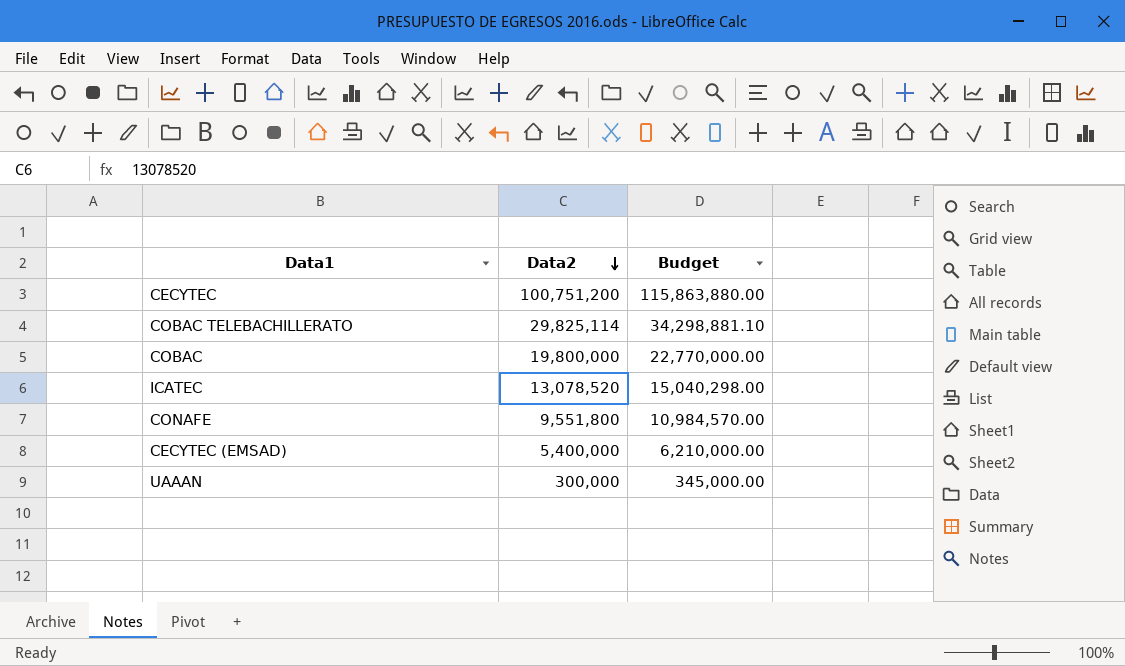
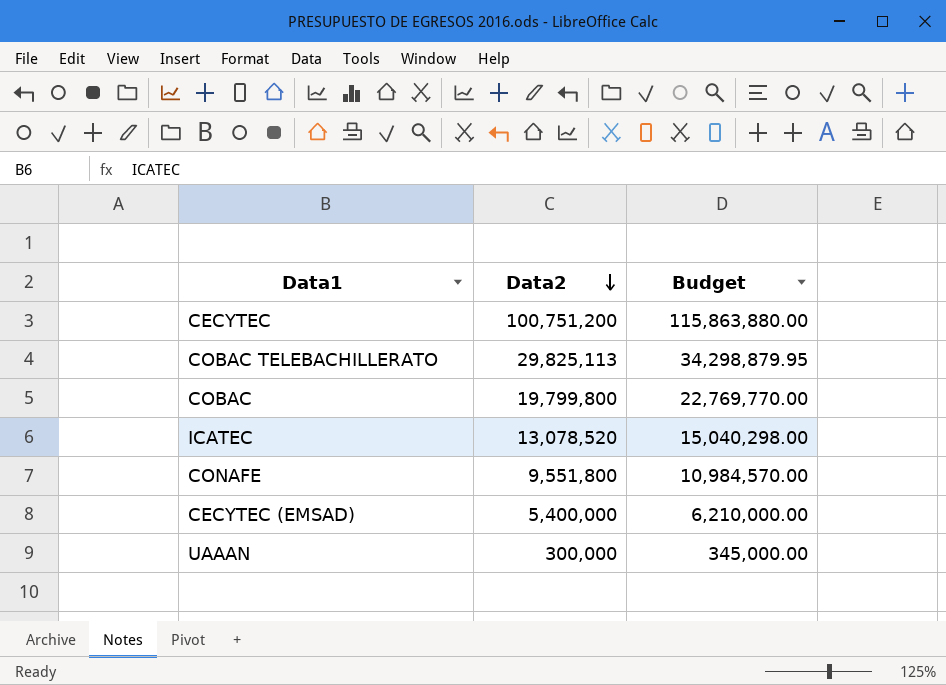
COBAC TELEBACHILLERATO | Data2: 29,825,114 -> 29,825,113
COBAC TELEBACHILLERATO | Budget: 34,298,881.10 -> 34,298,879.95
COBAC | Data2: 19,800,000 -> 19,799,800
COBAC | Budget: 22,770,000.00 -> 22,769,770.00

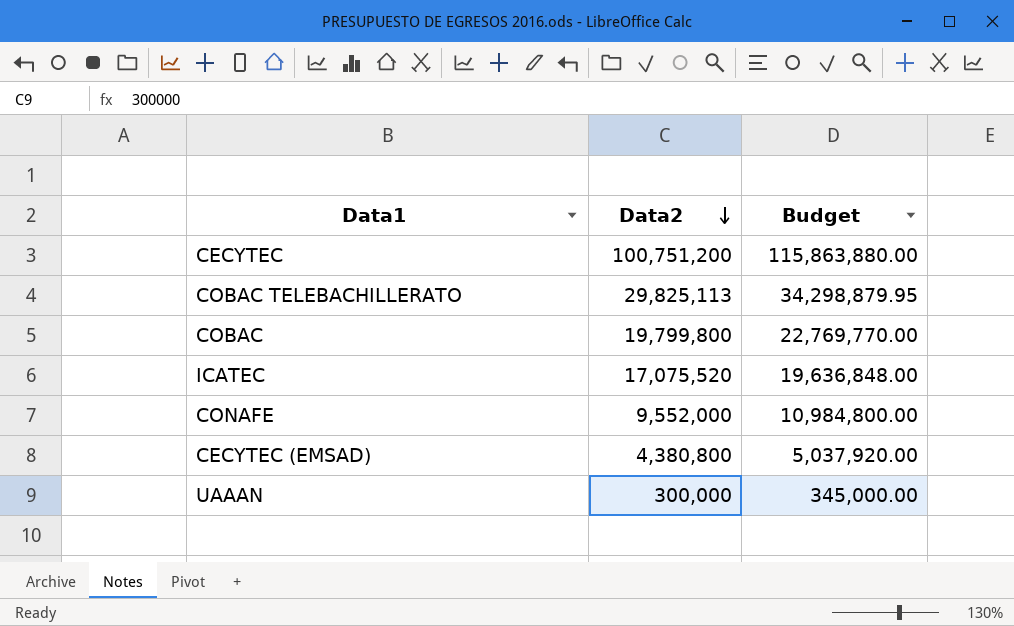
ICATEC | Data2: 13,078,520 -> 17,075,520
ICATEC | Budget: 15,040,298.00 -> 19,636,848.00
CONAFE | Data2: 9,551,800 -> 9,552,000
CONAFE | Budget: 10,984,570.00 -> 10,984,800.00
CECYTEC (EMSAD) | Data2: 5,400,000 -> 4,380,800
CECYTEC (EMSAD) | Budget: 6,210,000.00 -> 5,037,920.00

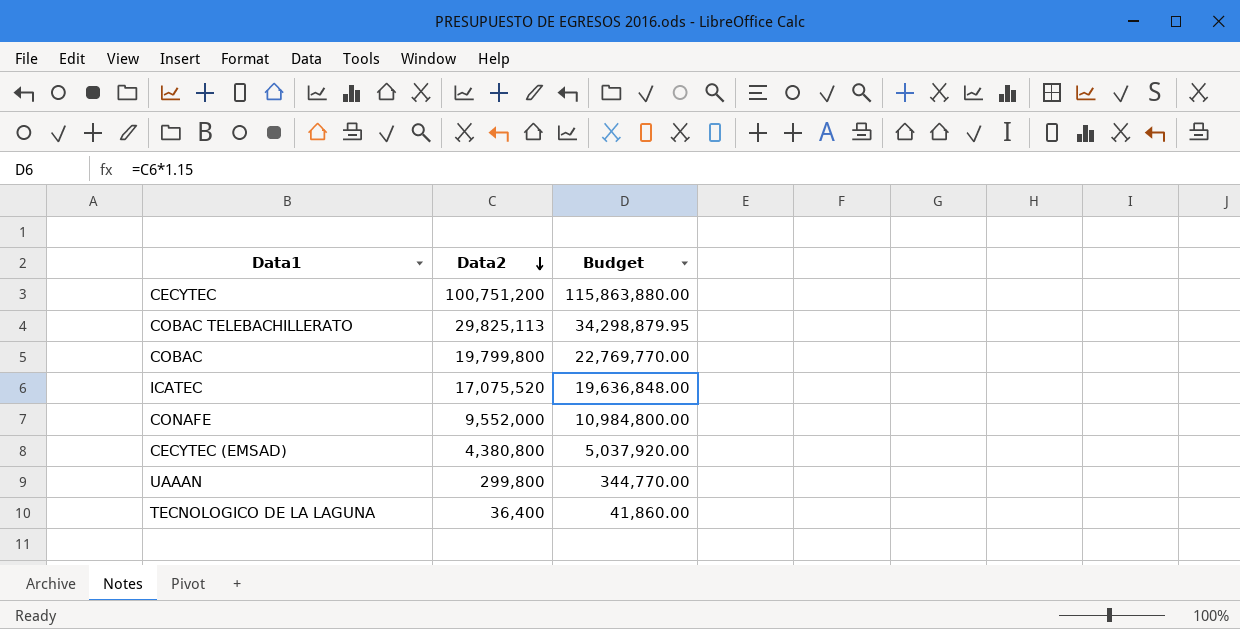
UAAAN | Data2: 300,000 -> 299,800
UAAAN | Budget: 345,000.00 -> 344,770.00
row TECNOLOGICO DE LA LAGUNA: none -> 36,400 | 41,860.00

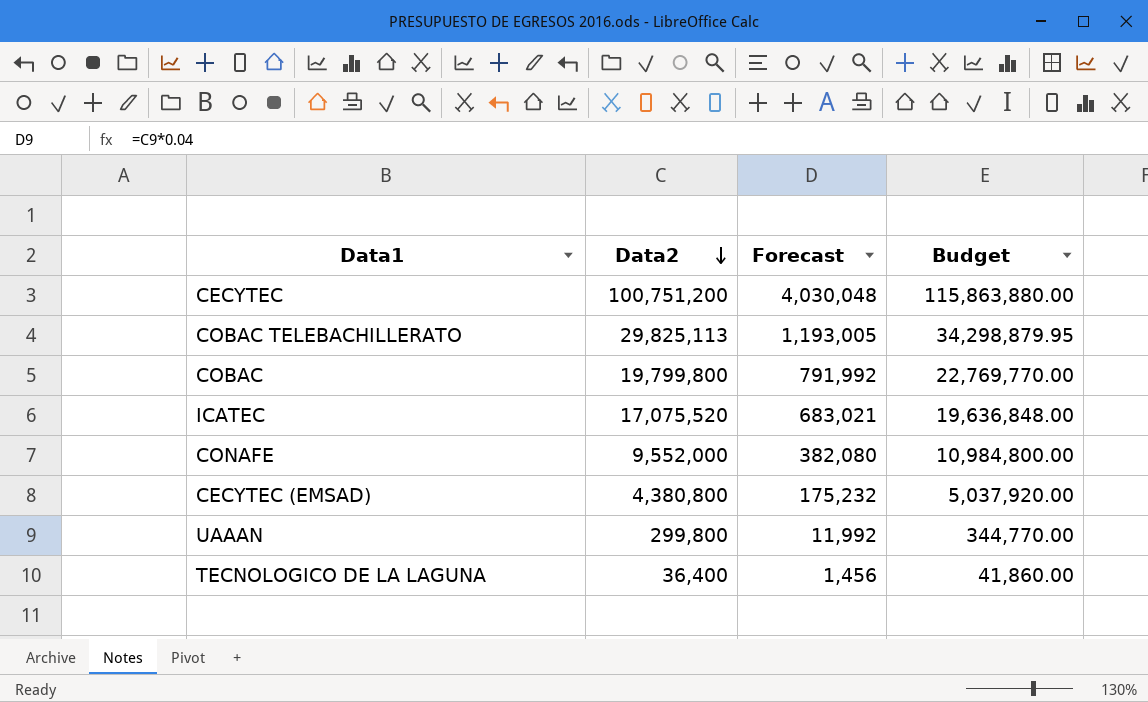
column Forecast | formula: none -> [Data2] * 0.04

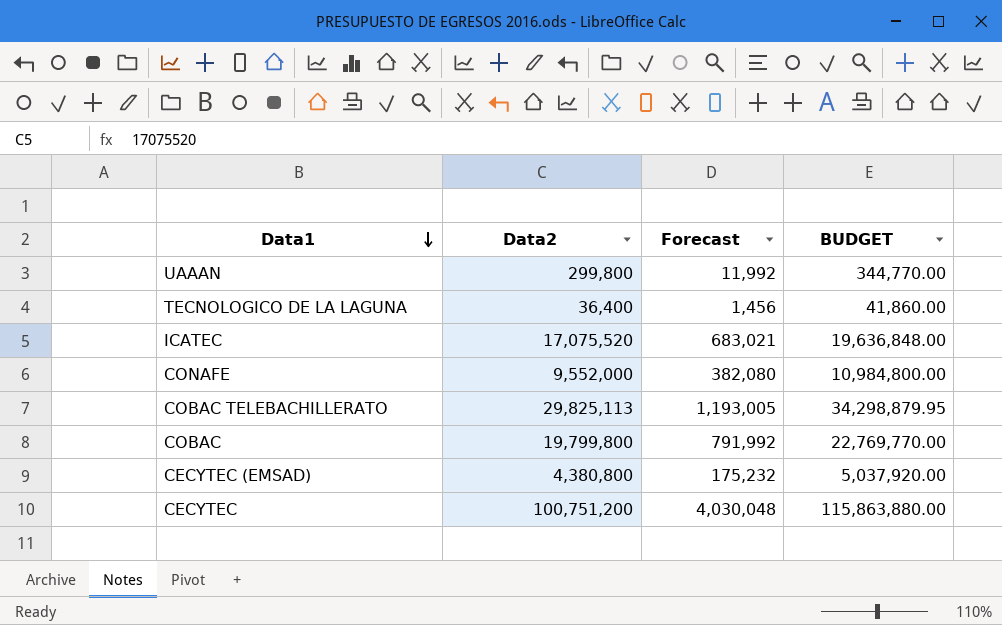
row order: Data2 descending -> Data1 descending
column name: Budget -> BUDGET

